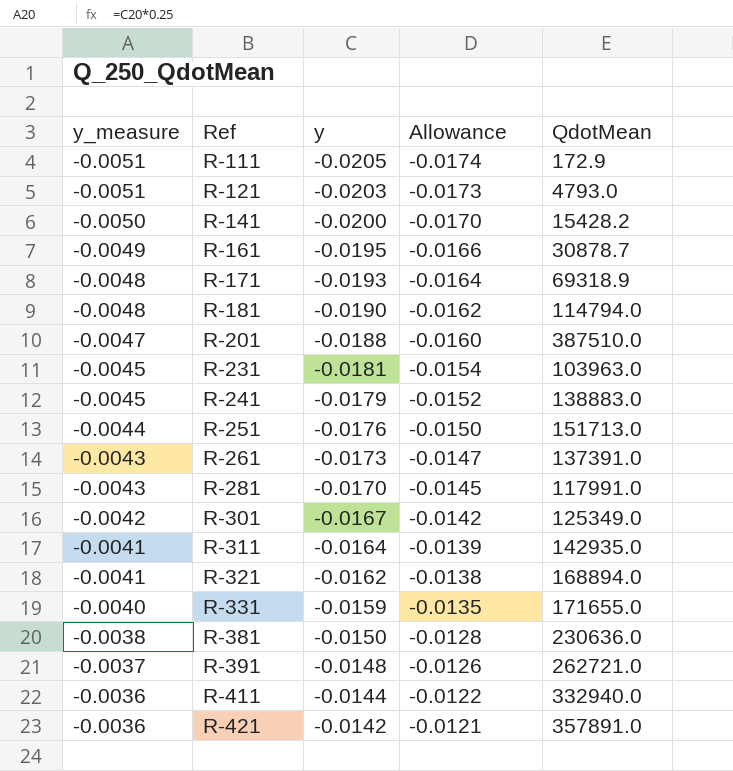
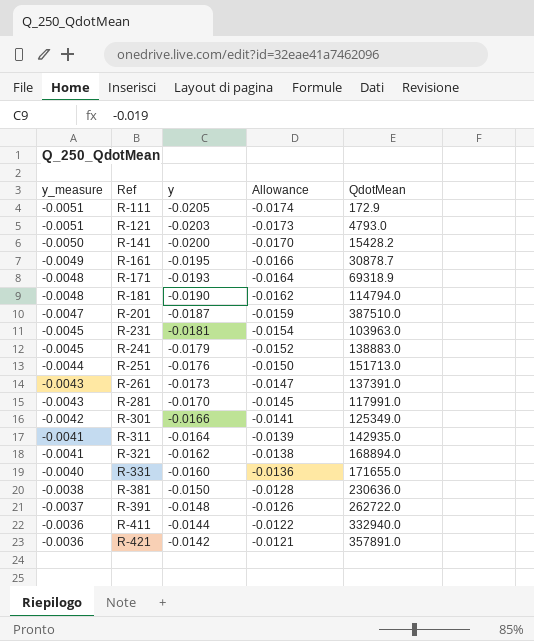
R-201 | y: -0.0188 -> -0.0187
R-201 | Allowance: -0.0160 -> -0.0159
R-301 | y: -0.0167 -> -0.0166
R-301 | Allowance: -0.0142 -> -0.0141
R-331 | y: -0.0159 -> -0.0160
R-331 | Allowance: -0.0135 -> -0.0136
R-391 | QdotMean: 262721.0 -> 262722.0

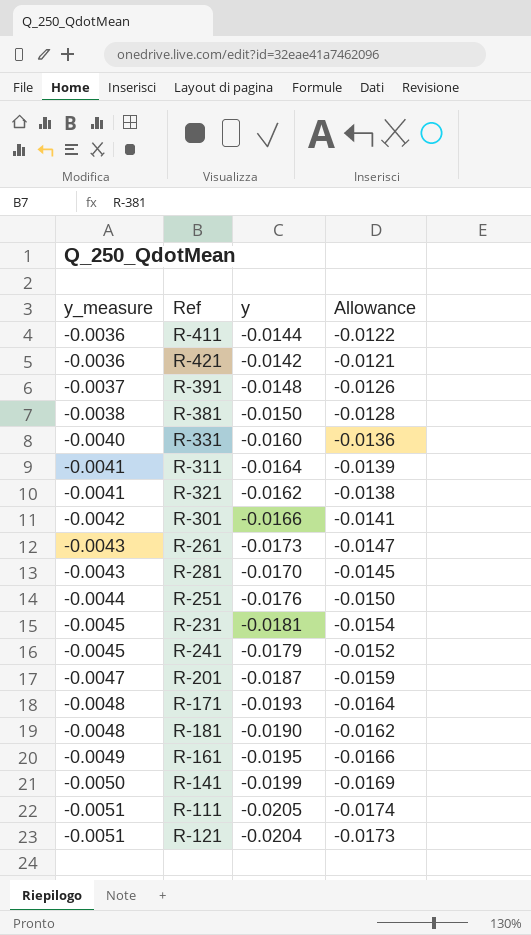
row order: y_measure ascending -> y_measure descending
column QdotMean | position: 5 -> none
R-141 | y: -0.0200 -> -0.0199
R-141 | Allowance: -0.0170 -> -0.0169
R-121 | y: -0.0203 -> -0.0204

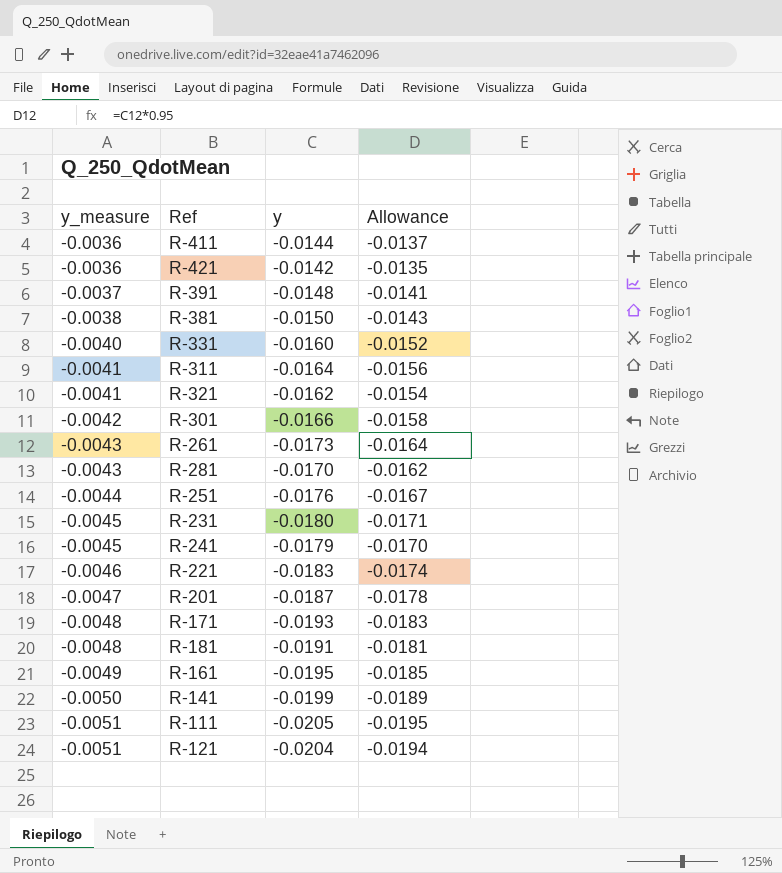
column Allowance | formula: [y] * 0.85 -> [y] * 0.95
R-231 | y: -0.0181 -> -0.0180
row R-221: none -> -0.0046 | -0.0183 | -0.0174
R-181 | y: -0.0190 -> -0.0191

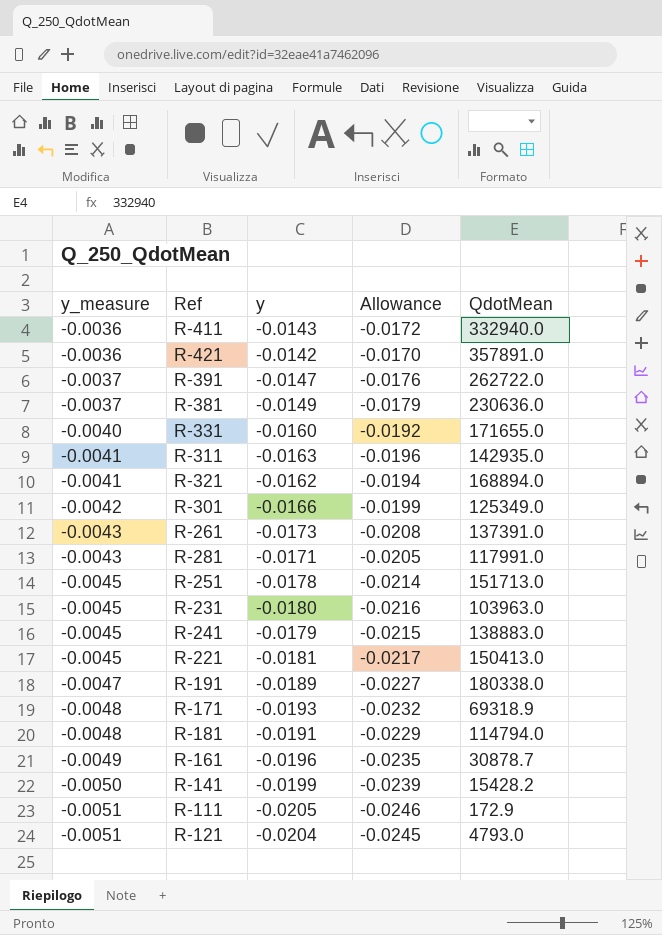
column Allowance | formula: [y] * 0.95 -> [y] * 1.2
column QdotMean | position: none -> 5
row R-201: -0.0047 | -0.0187 | -0.0178 -> none
R-411 | y: -0.0144 -> -0.0143
R-391 | y: -0.0148 -> -0.0147
R-381 | y_measure: -0.0038 -> -0.0037
R-381 | y: -0.0150 -> -0.0149
R-311 | y: -0.0164 -> -0.0163
R-281 | y: -0.0170 -> -0.0171
R-251 | y_measure: -0.0044 -> -0.0045
R-251 | y: -0.0176 -> -0.0178
R-221 | y_measure: -0.0046 -> -0.0045
R-221 | y: -0.0183 -> -0.0181
row R-191: none -> -0.0047 | -0.0189 | -0.0227 | 180338.0
R-161 | y: -0.0195 -> -0.0196

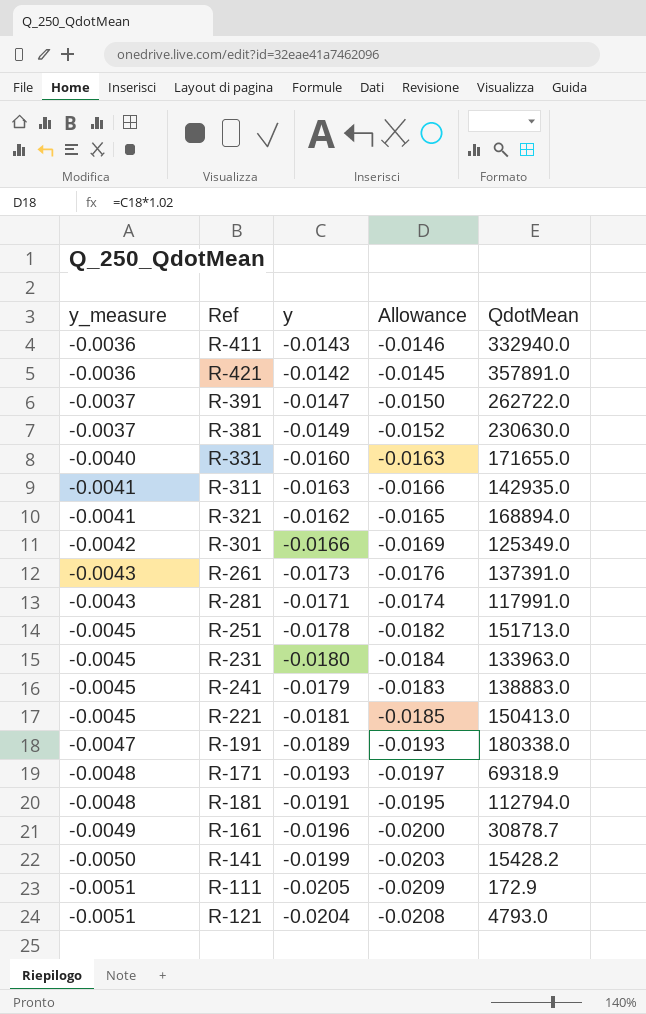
column Allowance | formula: [y] * 1.2 -> [y] * 1.02
R-381 | QdotMean: 230636.0 -> 230630.0
R-231 | QdotMean: 103963.0 -> 133963.0
R-181 | QdotMean: 114794.0 -> 112794.0

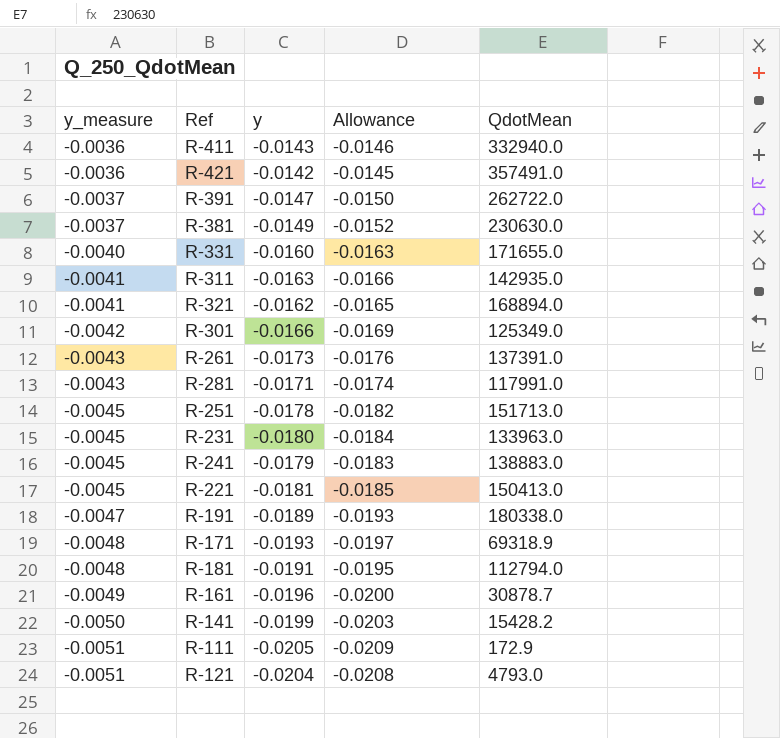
R-421 | QdotMean: 357891.0 -> 357491.0

